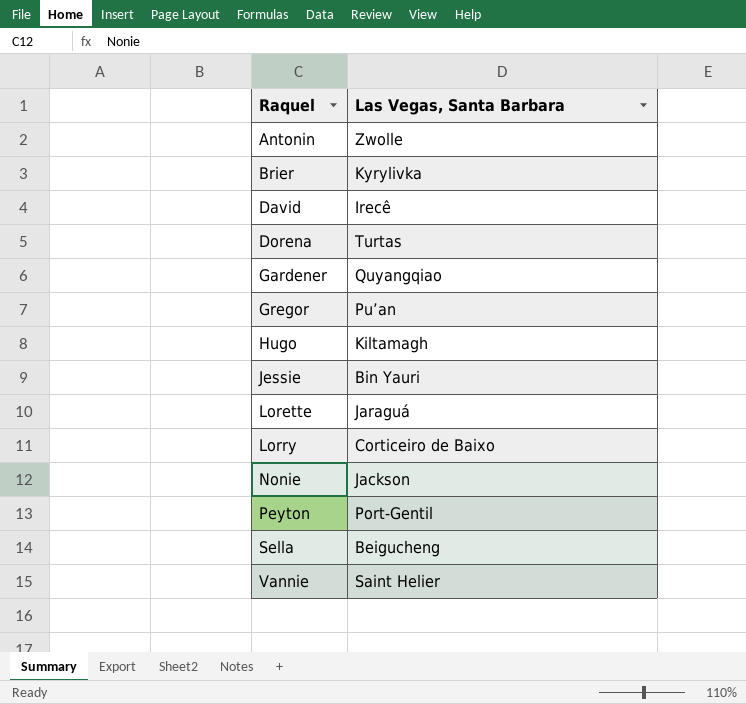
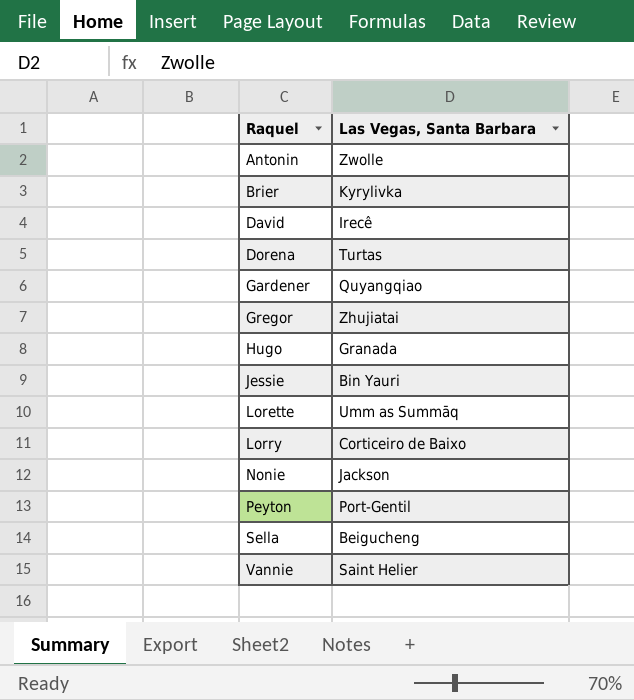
Gregor | Las Vegas, Santa Barbara: Pu’an -> Zhujiatai
Hugo | Las Vegas, Santa Barbara: Kiltamagh -> Granada
Lorette | Las Vegas, Santa Barbara: Jaraguá -> Umm as Summāq

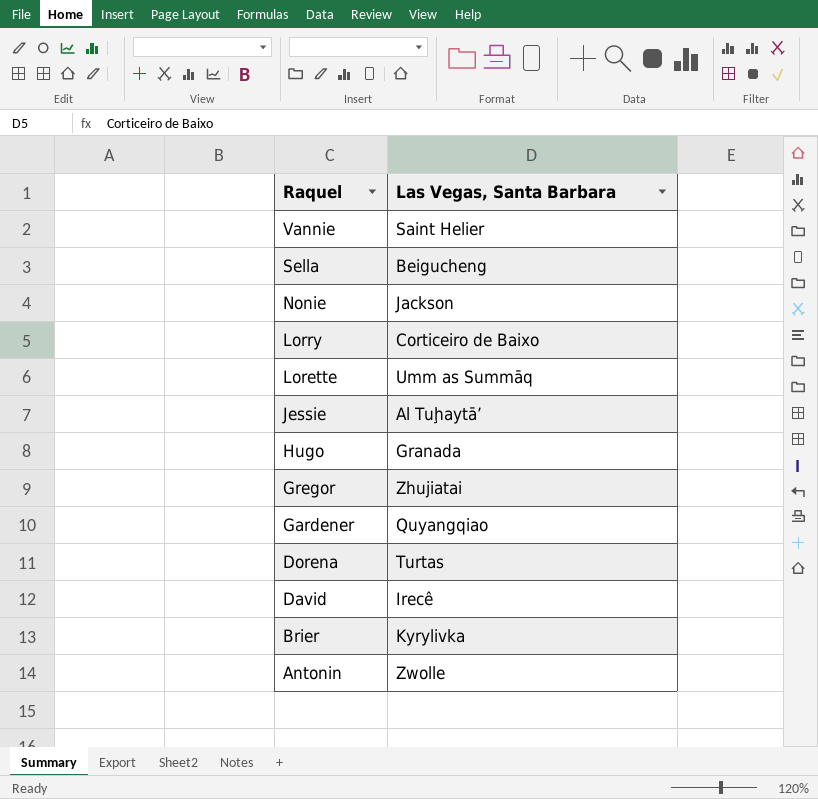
row order: Raquel ascending -> Raquel descending
row Peyton: Port-Gentil -> none
Jessie | Las Vegas, Santa Barbara: Bin Yauri -> Al Tuḩaytā’

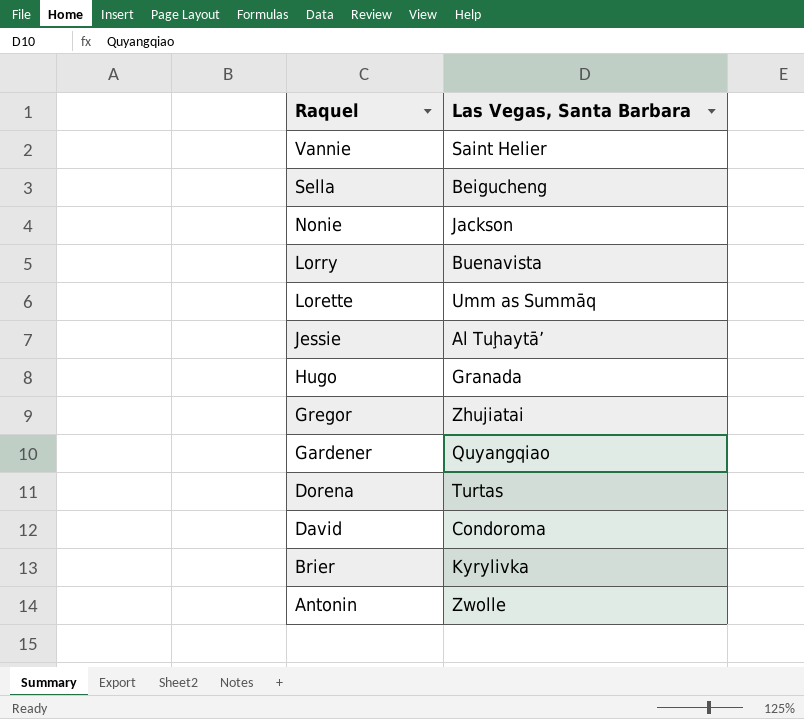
Lorry | Las Vegas, Santa Barbara: Corticeiro de Baixo -> Buenavista
David | Las Vegas, Santa Barbara: Irecê -> Condoroma

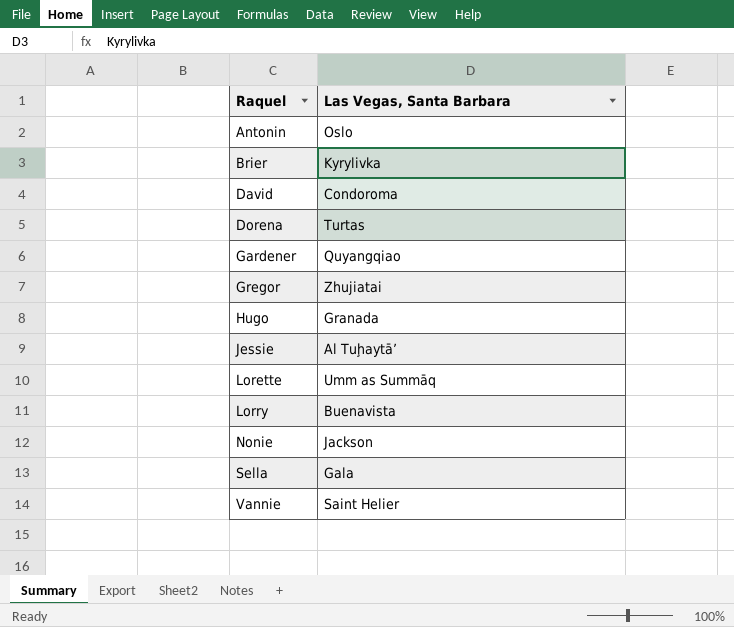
row order: Raquel descending -> Raquel ascending
Antonin | Las Vegas, Santa Barbara: Zwolle -> Oslo
Sella | Las Vegas, Santa Barbara: Beigucheng -> Gala

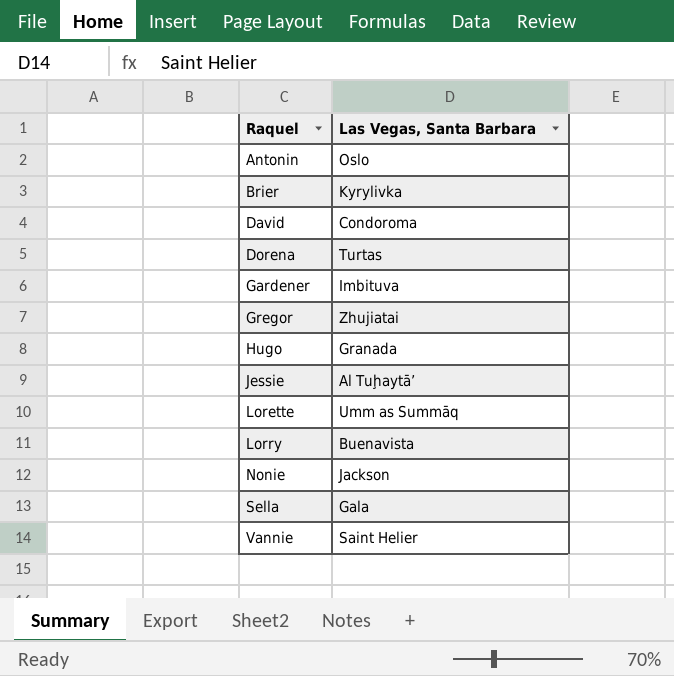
Gardener | Las Vegas, Santa Barbara: Quyangqiao -> Imbituva

